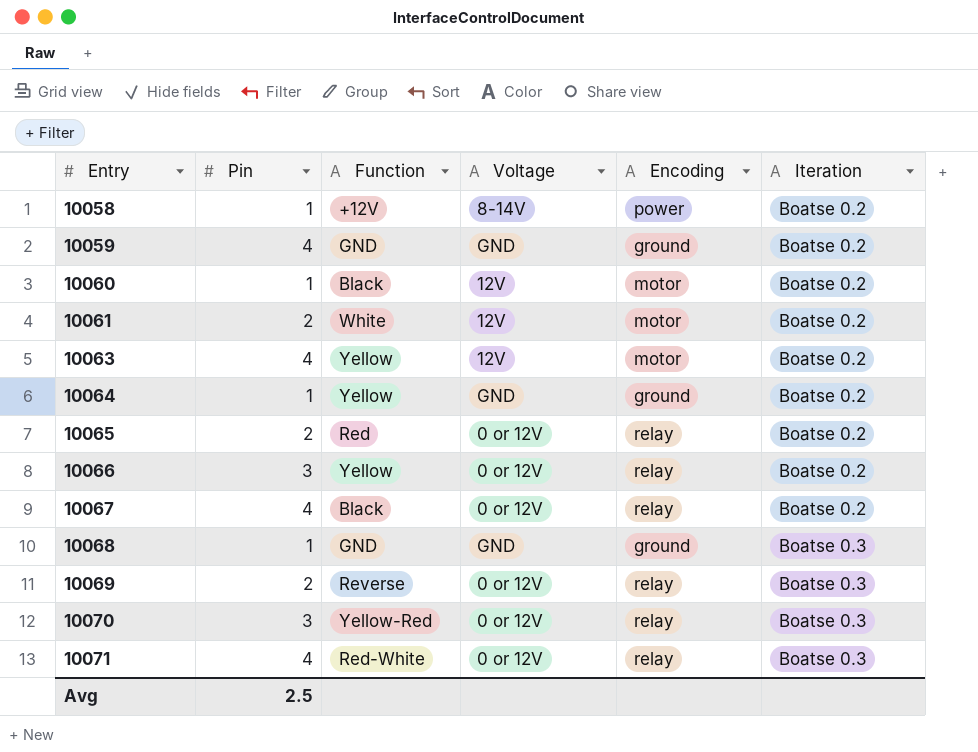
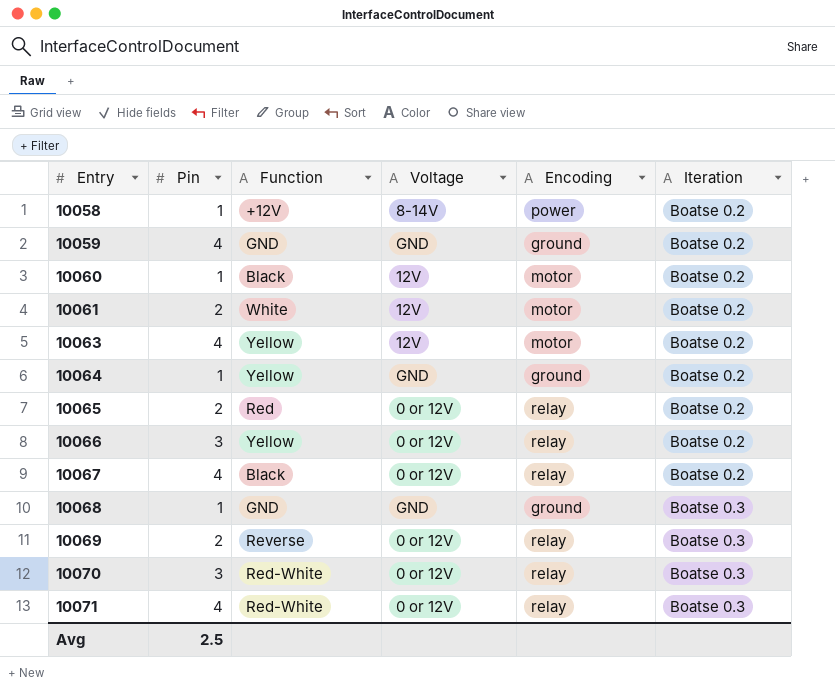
10070 | Function: Yellow-Red -> Red-White

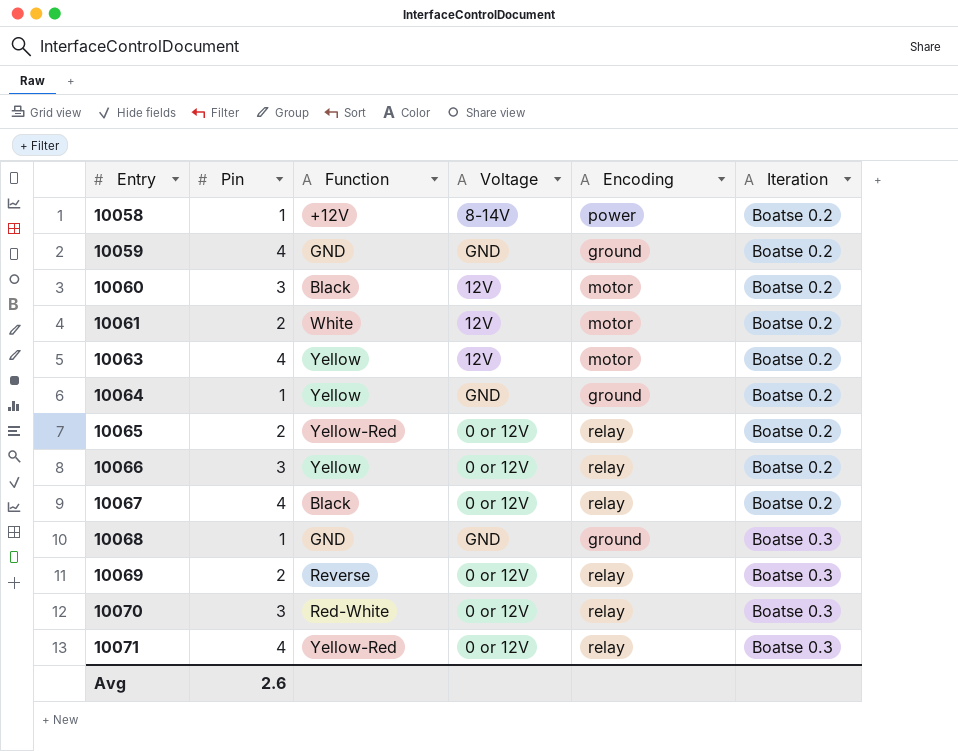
10060 | Pin: 1 -> 3
10065 | Function: Red -> Yellow-Red
10071 | Function: Red-White -> Yellow-Red
Avg | Pin: 2.5 -> 2.6

